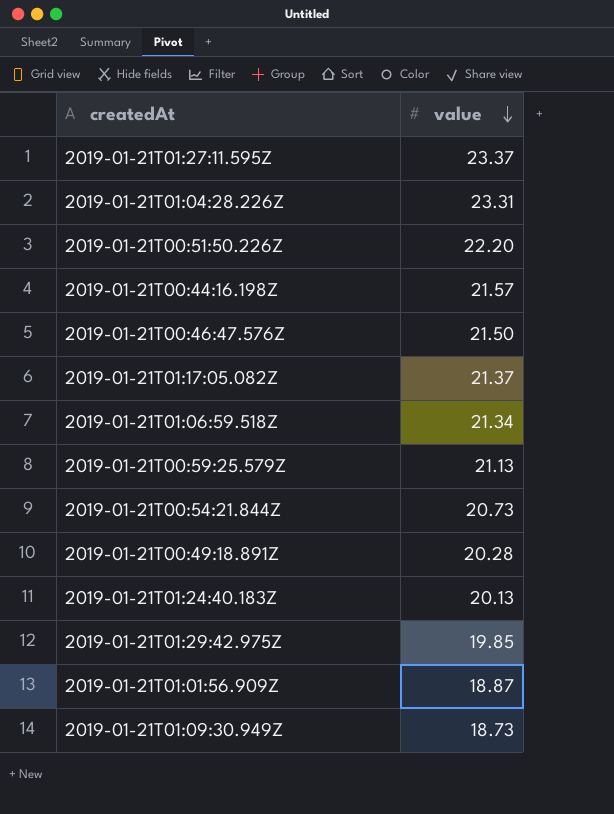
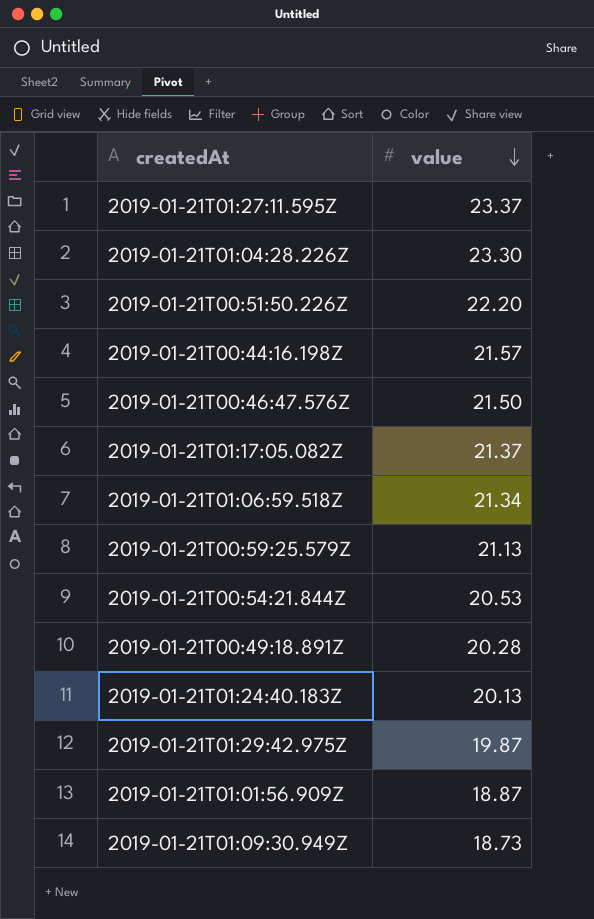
2019-01-21T01:04:28.226Z | value: 23.31 -> 23.30
2019-01-21T00:54:21.844Z | value: 20.73 -> 20.53
2019-01-21T01:29:42.975Z | value: 19.85 -> 19.87

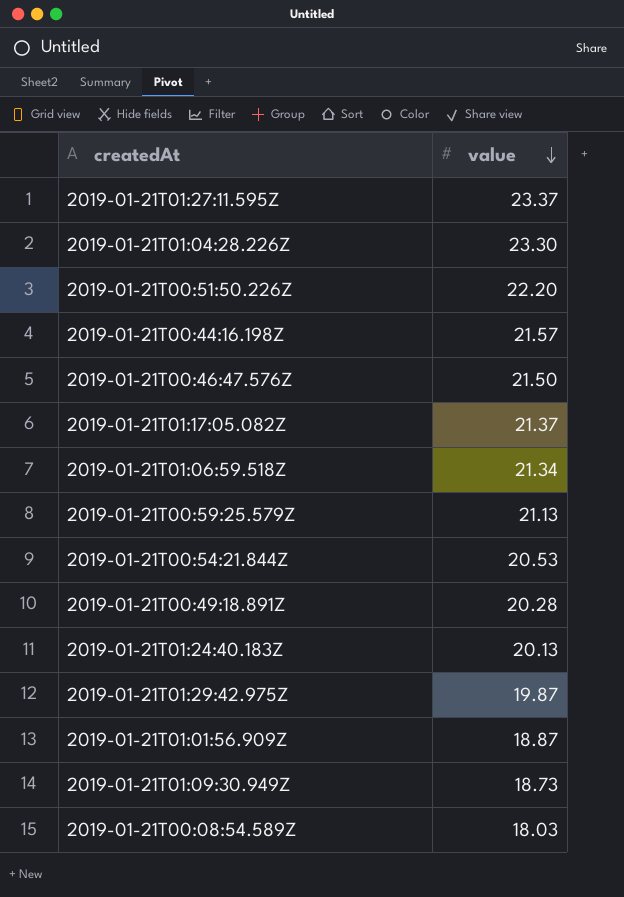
row 2019-01-21T00:08:54.589Z: none -> 18.03

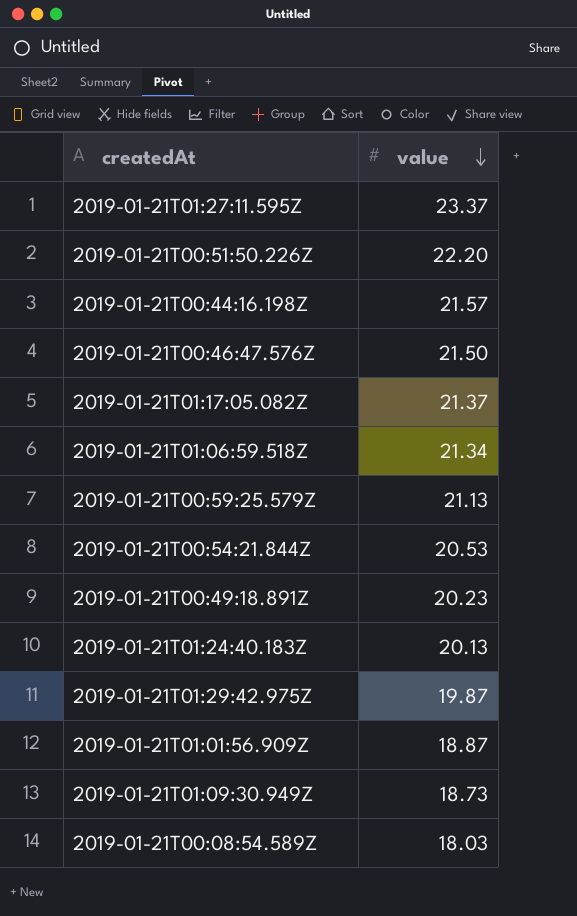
row 2019-01-21T01:04:28.226Z: 23.30 -> none
2019-01-21T00:49:18.891Z | value: 20.28 -> 20.23

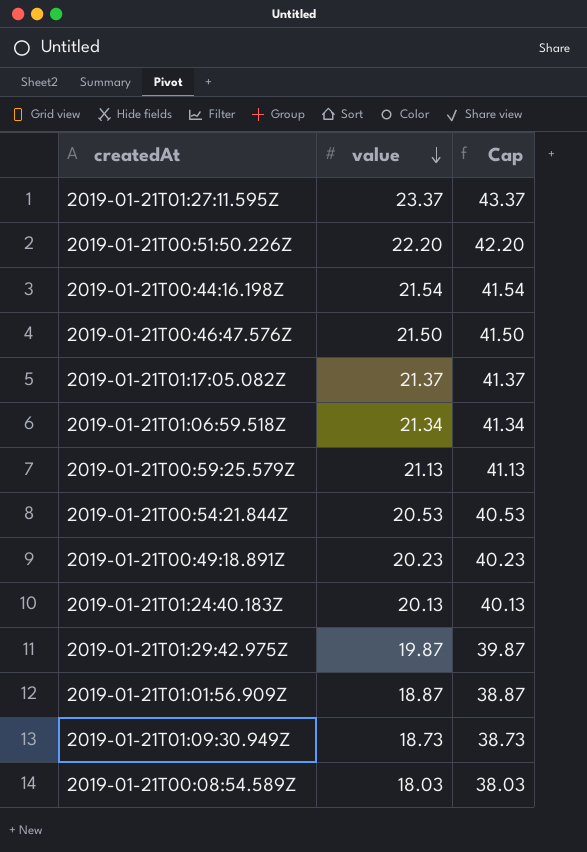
column Cap | formula: none -> [value] + 20
2019-01-21T00:44:16.198Z | value: 21.57 -> 21.54

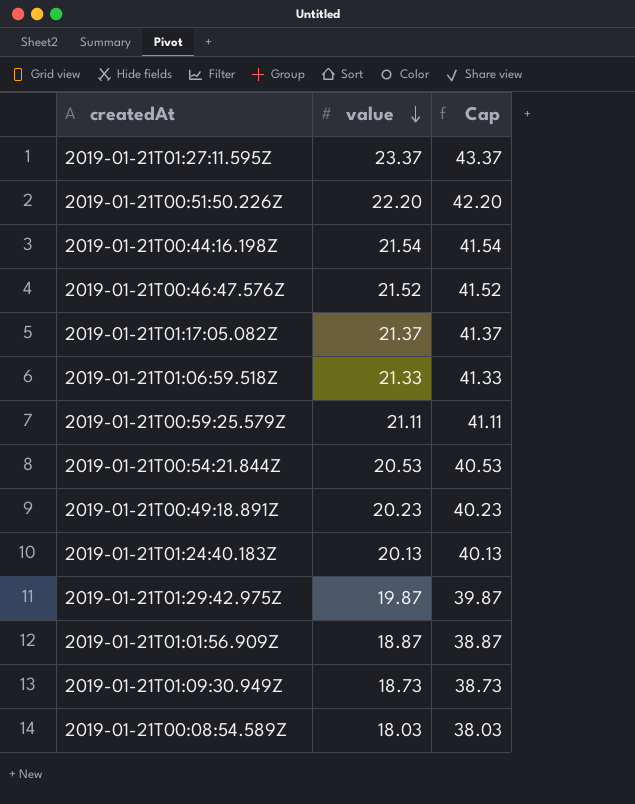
2019-01-21T00:46:47.576Z | value: 21.50 -> 21.52
2019-01-21T00:46:47.576Z | Cap: 41.50 -> 41.52
2019-01-21T01:06:59.518Z | value: 21.34 -> 21.33
2019-01-21T01:06:59.518Z | Cap: 41.34 -> 41.33
2019-01-21T00:59:25.579Z | value: 21.13 -> 21.11
2019-01-21T00:59:25.579Z | Cap: 41.13 -> 41.11

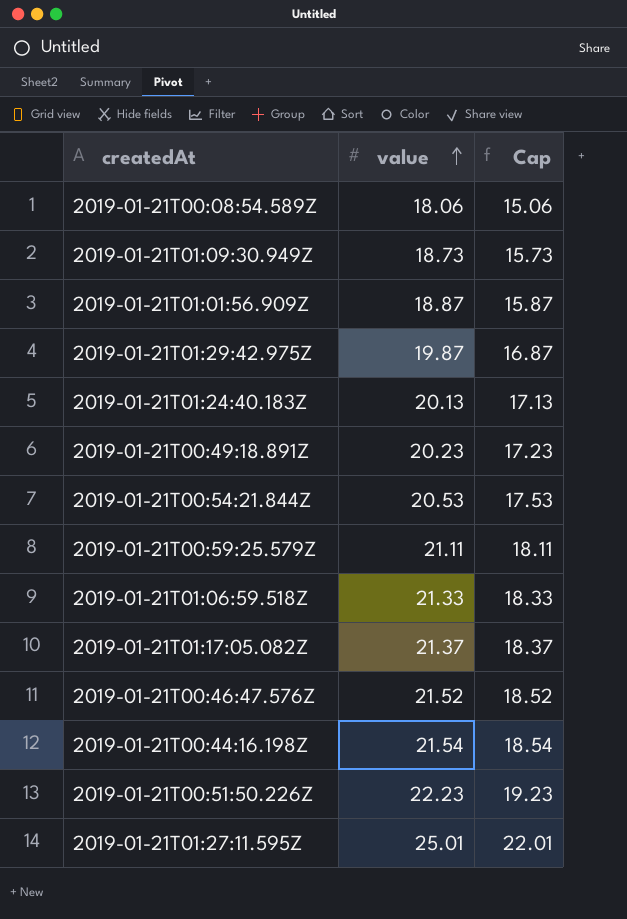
row order: value descending -> value ascending
column Cap | formula: [value] + 20 -> [value] - 3
2019-01-21T00:08:54.589Z | value: 18.03 -> 18.06
2019-01-21T00:51:50.226Z | value: 22.20 -> 22.23
2019-01-21T01:27:11.595Z | value: 23.37 -> 25.01

